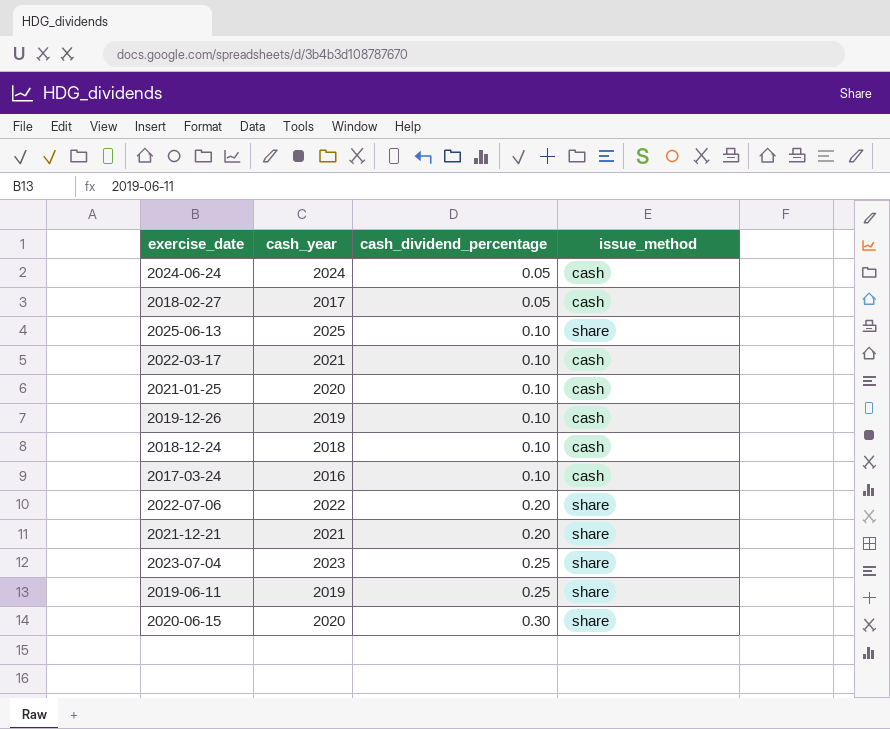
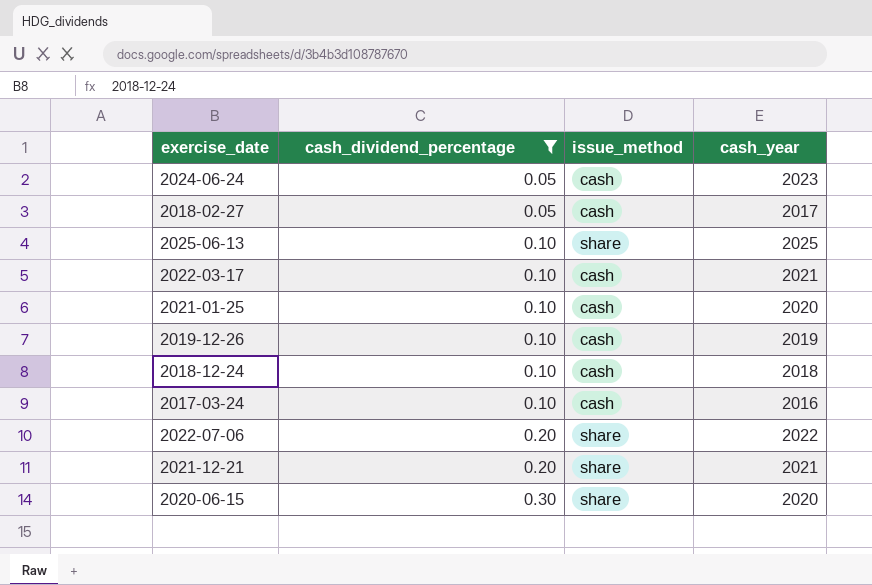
filter: none -> cash_dividend_percentage != 0.25
column cash_year | position: 2 -> 4
2024-06-24 | cash_year: 2024 -> 2023

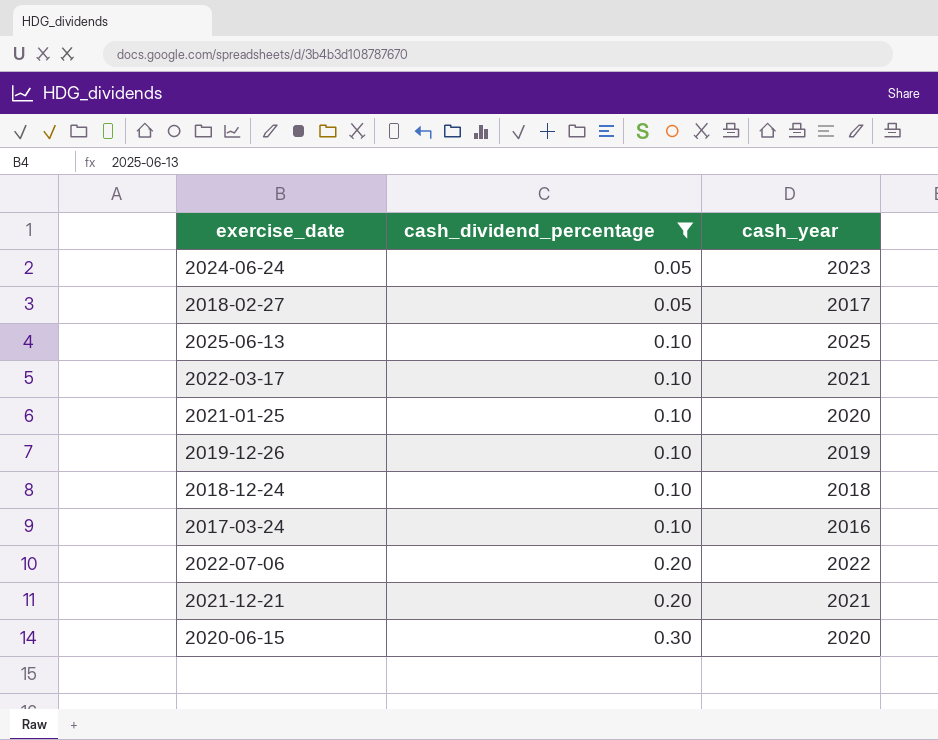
column issue_method | position: 3 -> none

